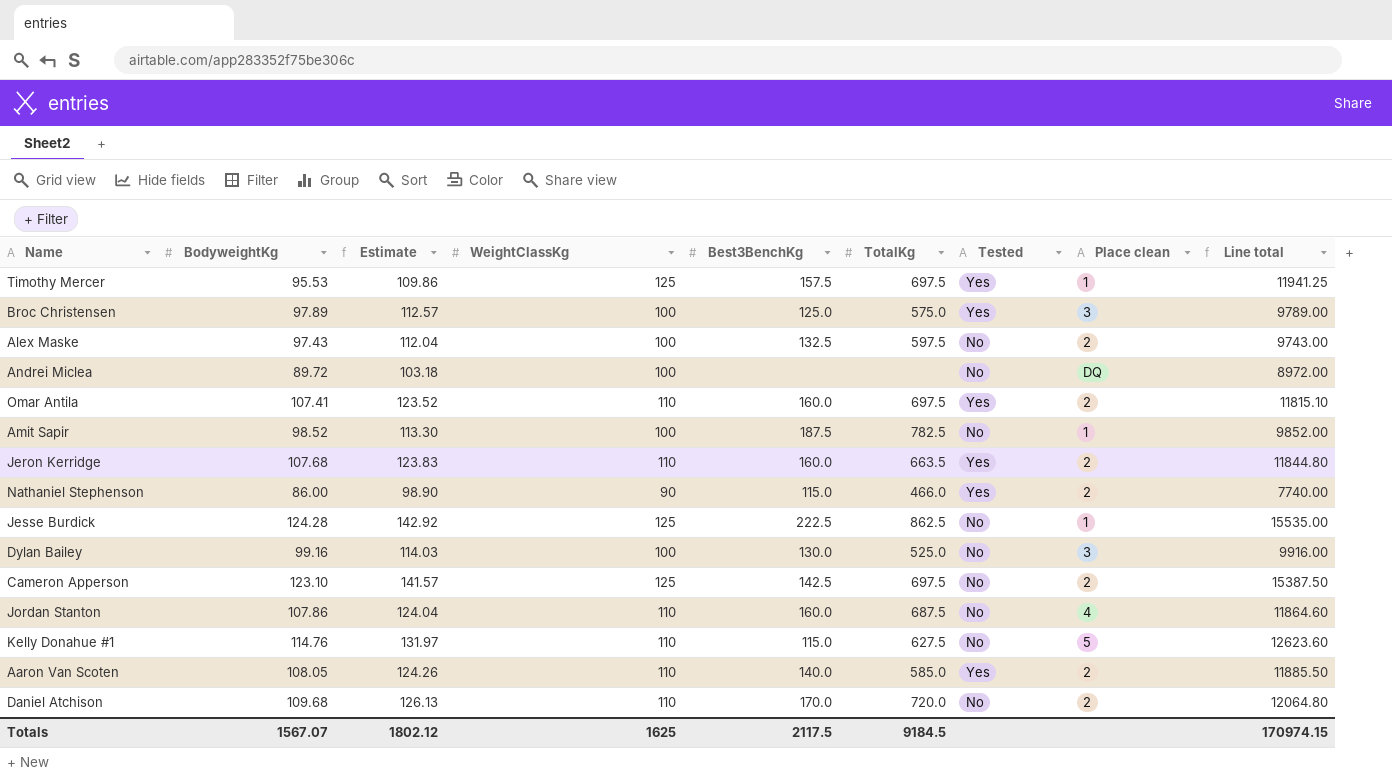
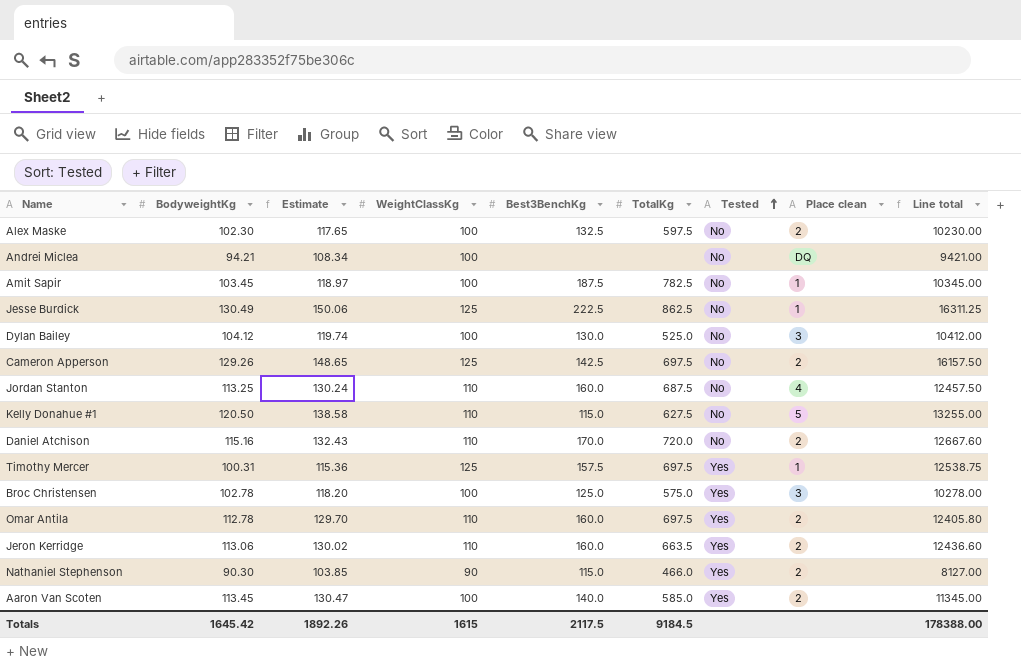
row order: none -> Tested ascending
Alex Maske | BodyweightKg: 97.43 -> 102.30
Alex Maske | Estimate: 112.04 -> 117.65
Alex Maske | Line total: 9743.00 -> 10230.00
Andrei Miclea | BodyweightKg: 89.72 -> 94.21
Andrei Miclea | Estimate: 103.18 -> 108.34
Andrei Miclea | Line total: 8972.00 -> 9421.00
Amit Sapir | BodyweightKg: 98.52 -> 103.45
Amit Sapir | Estimate: 113.30 -> 118.97
Amit Sapir | Line total: 9852.00 -> 10345.00
Jesse Burdick | BodyweightKg: 124.28 -> 130.49
Jesse Burdick | Estimate: 142.92 -> 150.06
Jesse Burdick | Line total: 15535.00 -> 16311.25
Dylan Bailey | BodyweightKg: 99.16 -> 104.12
Dylan Bailey | Estimate: 114.03 -> 119.74
Dylan Bailey | Line total: 9916.00 -> 10412.00
Cameron Apperson | BodyweightKg: 123.10 -> 129.26
Cameron Apperson | Estimate: 141.57 -> 148.65
Cameron Apperson | Line total: 15387.50 -> 16157.50
Jordan Stanton | BodyweightKg: 107.86 -> 113.25
Jordan Stanton | Estimate: 124.04 -> 130.24
Jordan Stanton | Line total: 11864.60 -> 12457.50
Kelly Donahue #1 | BodyweightKg: 114.76 -> 120.50
Kelly Donahue #1 | Estimate: 131.97 -> 138.58
Kelly Donahue #1 | Line total: 12623.60 -> 13255.00
Daniel Atchison | BodyweightKg: 109.68 -> 115.16
Daniel Atchison | Estimate: 126.13 -> 132.43
Daniel Atchison | Line total: 12064.80 -> 12667.60
Timothy Mercer | BodyweightKg: 95.53 -> 100.31
Timothy Mercer | Estimate: 109.86 -> 115.36
Timothy Mercer | Line total: 11941.25 -> 12538.75
Broc Christensen | BodyweightKg: 97.89 -> 102.78
Broc Christensen | Estimate: 112.57 -> 118.20
Broc Christensen | Line total: 9789.00 -> 10278.00
Omar Antila | BodyweightKg: 107.41 -> 112.78
Omar Antila | Estimate: 123.52 -> 129.70
Omar Antila | Line total: 11815.10 -> 12405.80
Jeron Kerridge | BodyweightKg: 107.68 -> 113.06
Jeron Kerridge | Estimate: 123.83 -> 130.02
Jeron Kerridge | Line total: 11844.80 -> 12436.60
Nathaniel Stephenson | BodyweightKg: 86.00 -> 90.30
Nathaniel Stephenson | Estimate: 98.90 -> 103.85
Nathaniel Stephenson | Line total: 7740.00 -> 8127.00
Aaron Van Scoten | BodyweightKg: 108.05 -> 113.45
Aaron Van Scoten | Estimate: 124.26 -> 130.47
Aaron Van Scoten | WeightClassKg: 110 -> 100
Aaron Van Scoten | Line total: 11885.50 -> 11345.00
Totals | BodyweightKg: 1567.07 -> 1645.42
Totals | Estimate: 1802.12 -> 1892.26
Totals | WeightClassKg: 1625 -> 1615
Totals | Line total: 170974.15 -> 178388.00

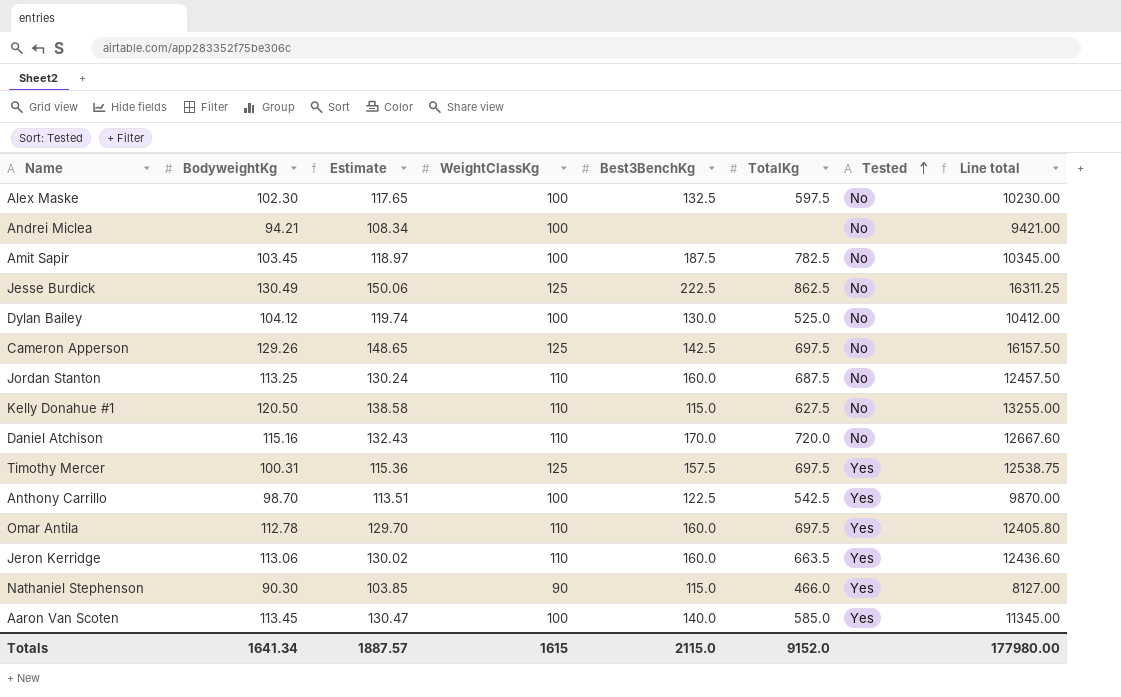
column Place clean | position: 8 -> none
row Broc Christensen: 102.78 | 118.20 | 100 | 125.0 | 575.0 | Yes | 3 | 10278.00 -> none
row Anthony Carrillo: none -> 98.70 | 113.51 | 100 | 122.5 | 542.5 | Yes | 9870.00
Totals | BodyweightKg: 1645.42 -> 1641.34
Totals | Estimate: 1892.26 -> 1887.57
Totals | Best3BenchKg: 2117.5 -> 2115.0
Totals | TotalKg: 9184.5 -> 9152.0
Totals | Line total: 178388.00 -> 177980.00

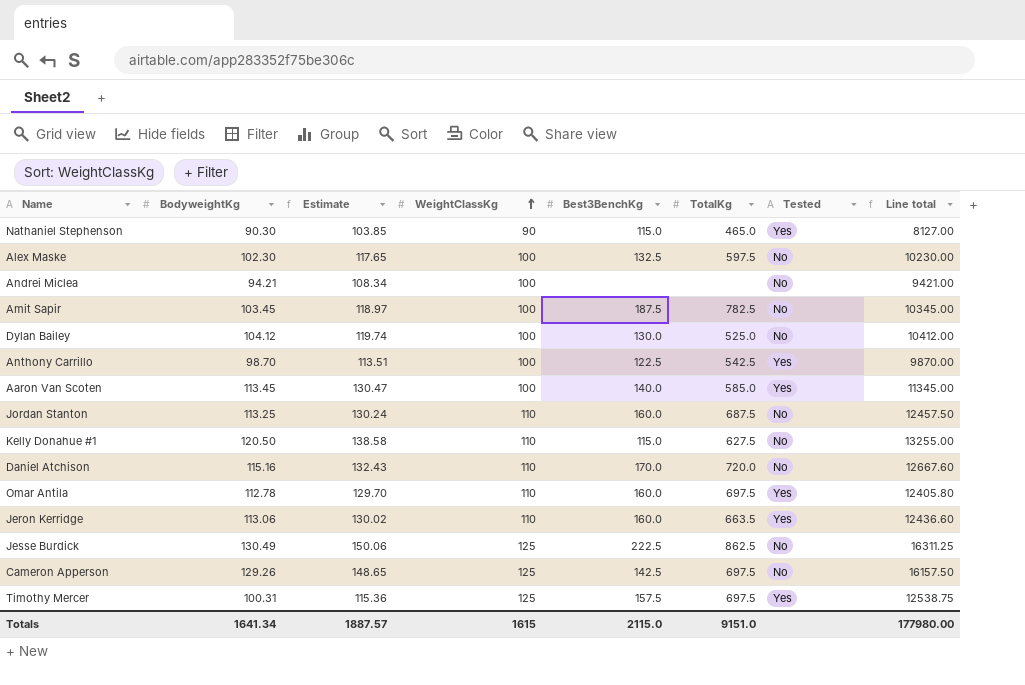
row order: Tested ascending -> WeightClassKg ascending
Nathaniel Stephenson | TotalKg: 466.0 -> 465.0
Totals | TotalKg: 9152.0 -> 9151.0

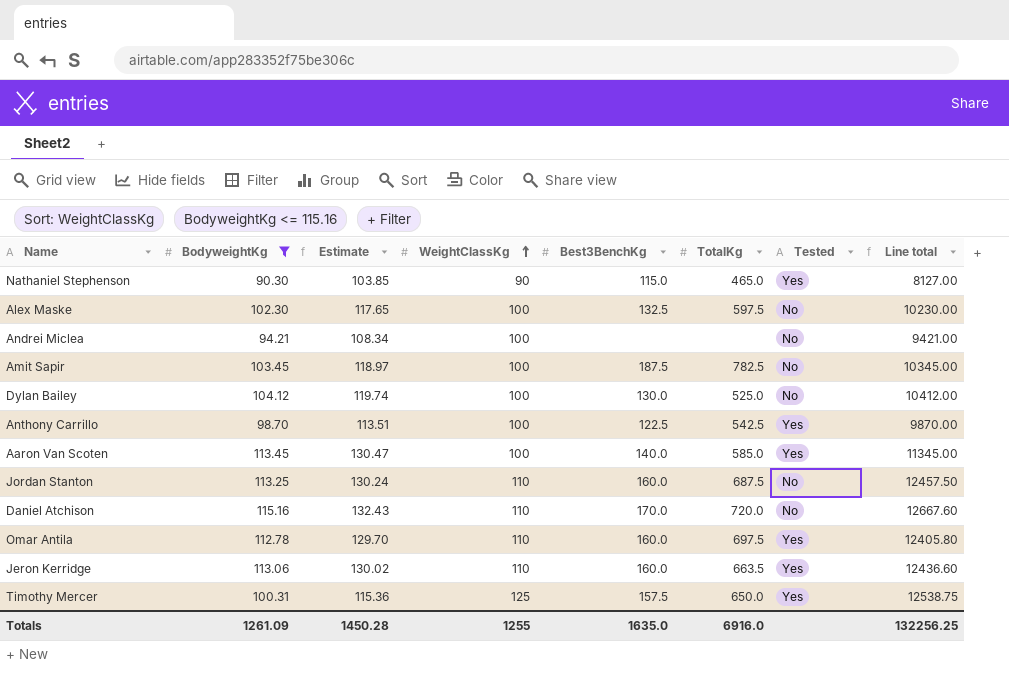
filter: none -> BodyweightKg <= 115.16
Timothy Mercer | TotalKg: 697.5 -> 650.0
Totals | BodyweightKg: 1641.34 -> 1261.09
Totals | Estimate: 1887.57 -> 1450.28
Totals | WeightClassKg: 1615 -> 1255
Totals | Best3BenchKg: 2115.0 -> 1635.0
Totals | TotalKg: 9151.0 -> 6916.0
Totals | Line total: 177980.00 -> 132256.25

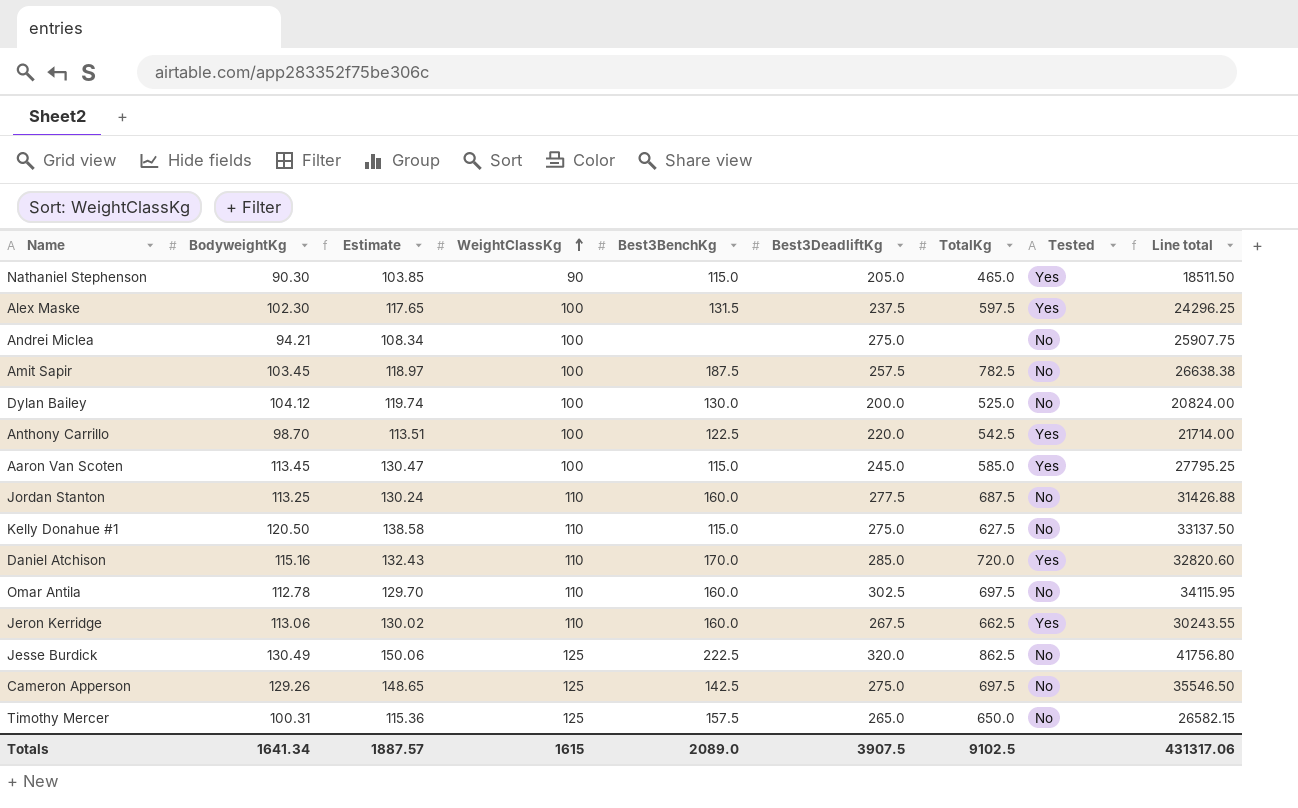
filter: BodyweightKg <= 115.16 -> none
column Best3DeadliftKg | position: none -> 6
column Line total | formula: [BodyweightKg] * [WeightClassKg] -> [BodyweightKg] * [Best3DeadliftKg]
Alex Maske | Best3BenchKg: 132.5 -> 131.5
Alex Maske | Tested: No -> Yes
Aaron Van Scoten | Best3BenchKg: 140.0 -> 115.0
Daniel Atchison | Tested: No -> Yes
Omar Antila | Tested: Yes -> No
Jeron Kerridge | TotalKg: 663.5 -> 662.5
Timothy Mercer | Tested: Yes -> No
Totals | BodyweightKg: 1261.09 -> 1641.34
Totals | Estimate: 1450.28 -> 1887.57
Totals | WeightClassKg: 1255 -> 1615
Totals | Best3BenchKg: 1635.0 -> 2089.0
Totals | TotalKg: 6916.0 -> 9102.5
Totals | Line total: 132256.25 -> 431317.06

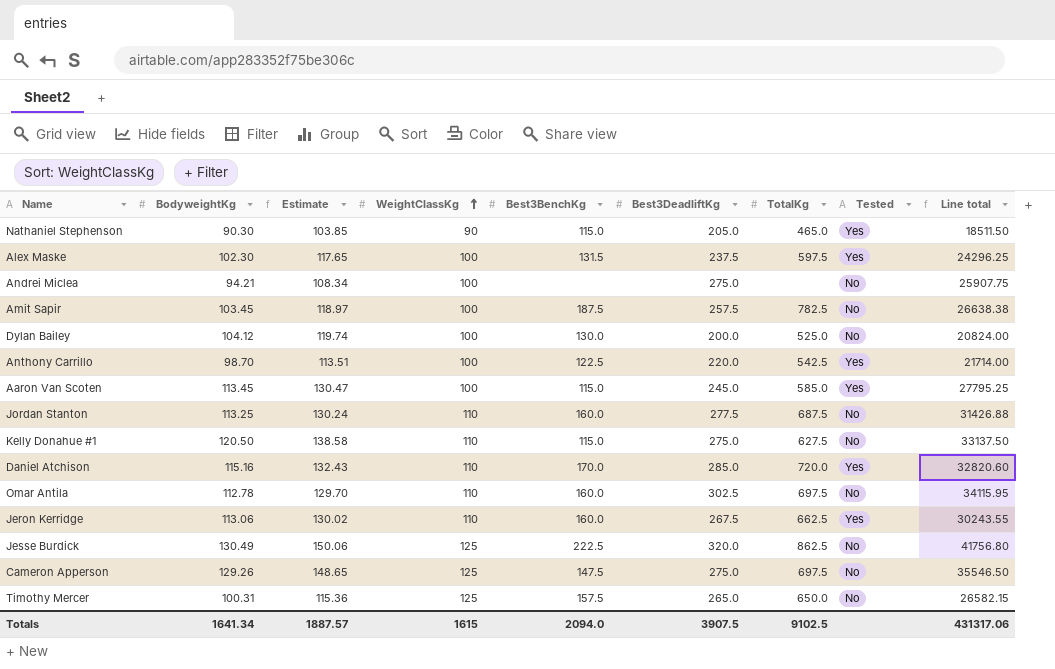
Cameron Apperson | Best3BenchKg: 142.5 -> 147.5
Totals | Best3BenchKg: 2089.0 -> 2094.0

